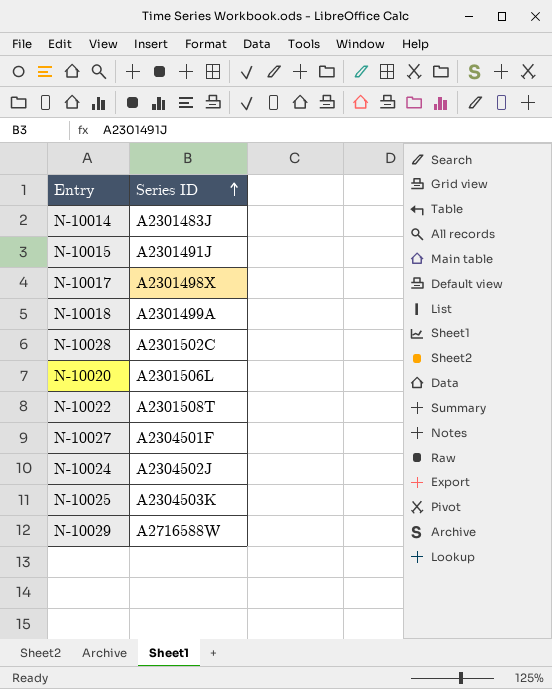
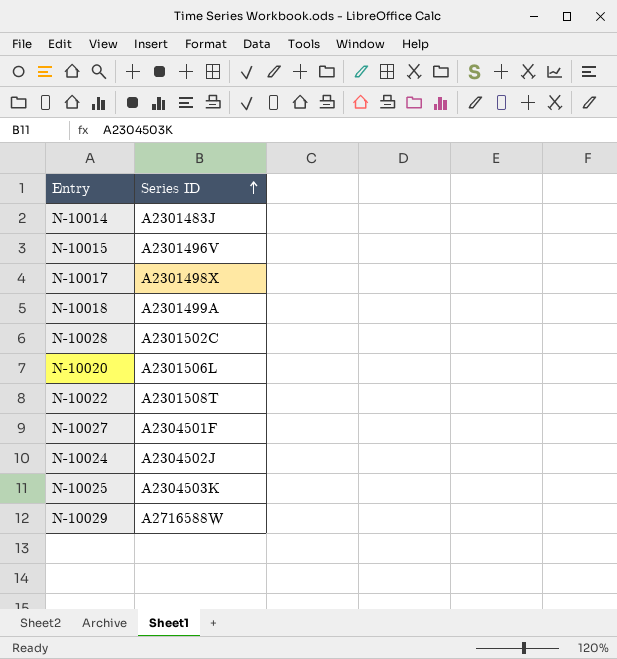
N-10015 | Series ID: A2301491J -> A2301496V

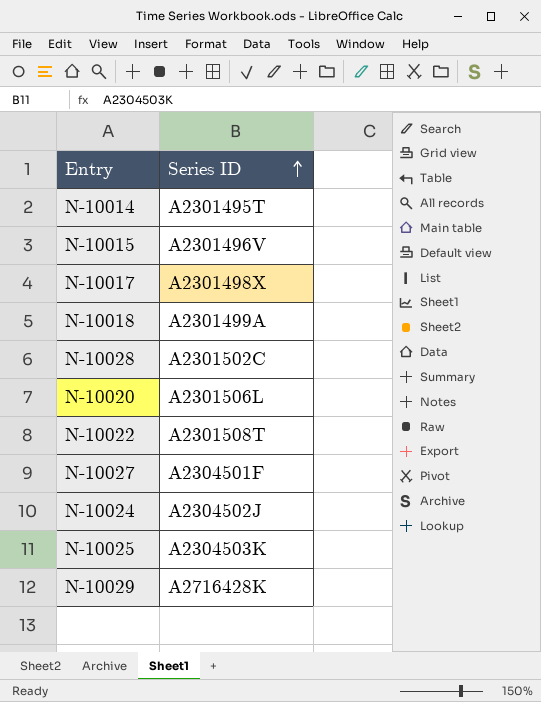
N-10014 | Series ID: A2301483J -> A2301495T
N-10029 | Series ID: A2716588W -> A2716428K

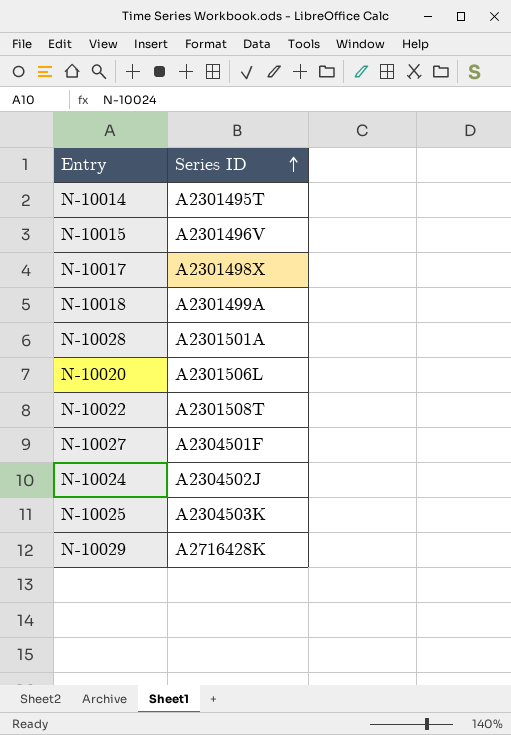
N-10028 | Series ID: A2301502C -> A2301501A

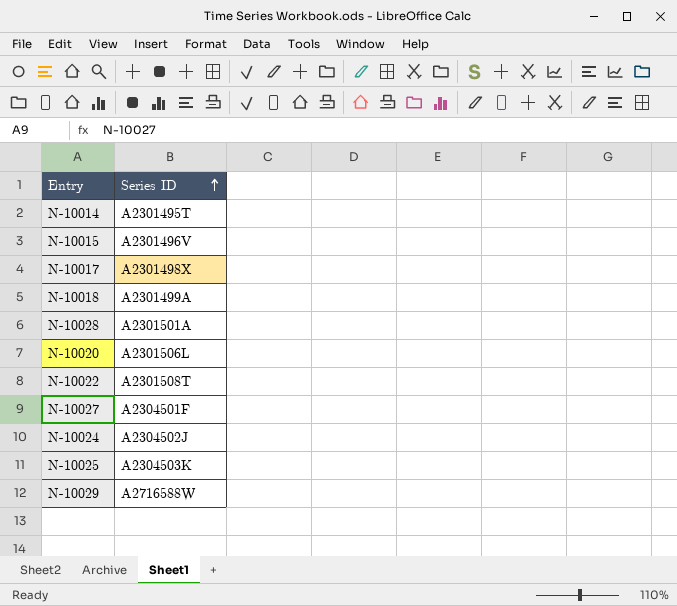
N-10029 | Series ID: A2716428K -> A2716588W

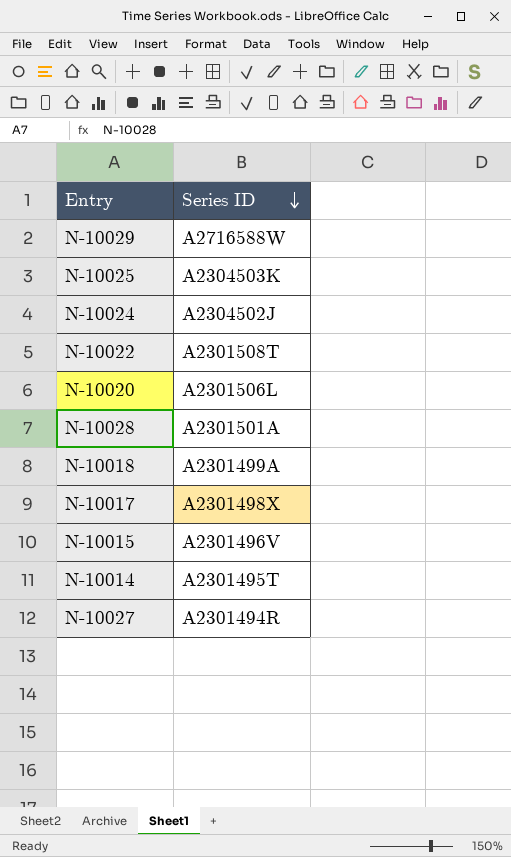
row order: Series ID ascending -> Series ID descending
N-10027 | Series ID: A2304501F -> A2301494R

